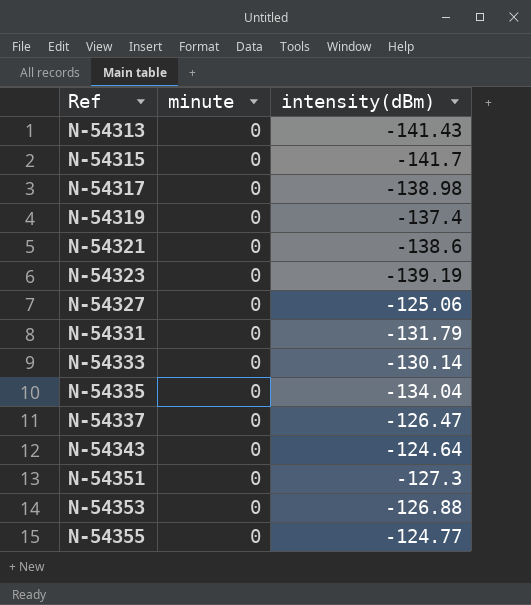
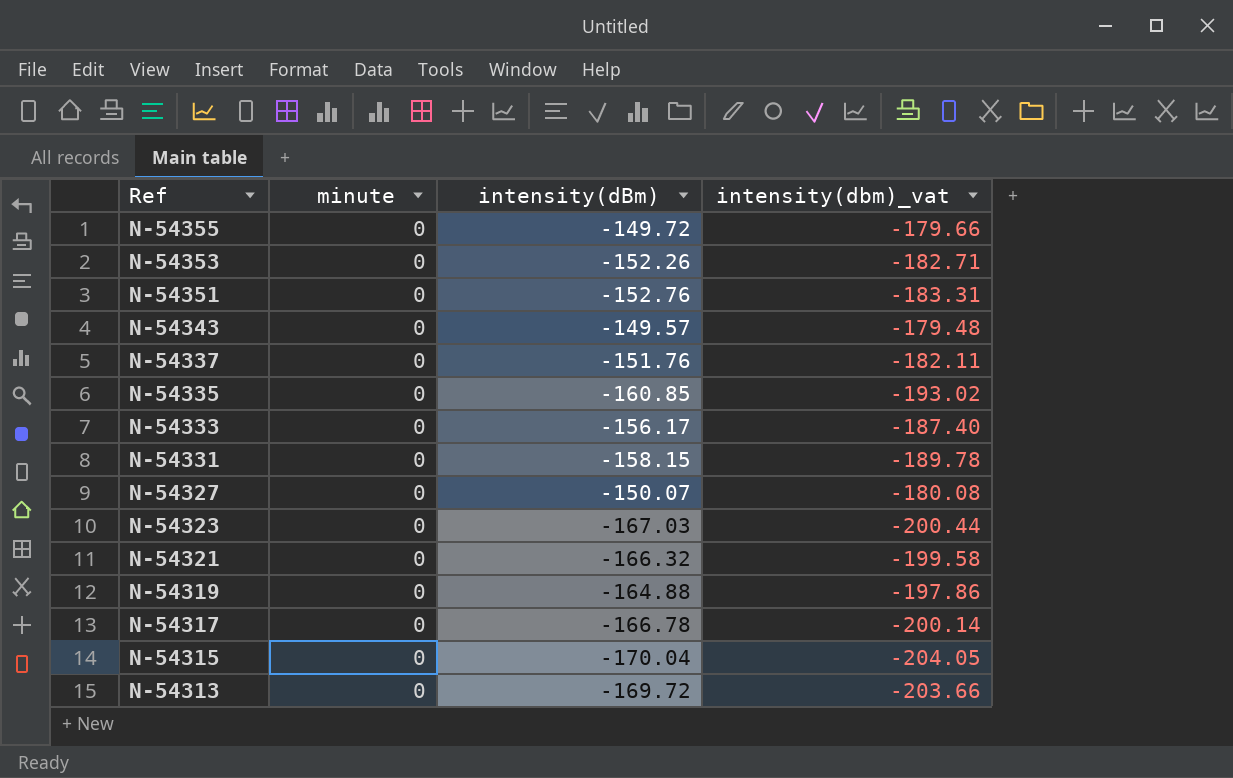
row order: Ref ascending -> Ref descending
column intensity(dbm)_vat | formula: none -> [intensity(dBm)] * 1.2
N-54355 | intensity(dBm): -124.77 -> -149.72
N-54353 | intensity(dBm): -126.88 -> -152.26
N-54351 | intensity(dBm): -127.3 -> -152.76
N-54343 | intensity(dBm): -124.64 -> -149.57
N-54337 | intensity(dBm): -126.47 -> -151.76
N-54335 | intensity(dBm): -134.04 -> -160.85
N-54333 | intensity(dBm): -130.14 -> -156.17
N-54331 | intensity(dBm): -131.79 -> -158.15
N-54327 | intensity(dBm): -125.06 -> -150.07
N-54323 | intensity(dBm): -139.19 -> -167.03
N-54321 | intensity(dBm): -138.6 -> -166.32
N-54319 | intensity(dBm): -137.4 -> -164.88
N-54317 | intensity(dBm): -138.98 -> -166.78
N-54315 | intensity(dBm): -141.7 -> -170.04
N-54313 | intensity(dBm): -141.43 -> -169.72

